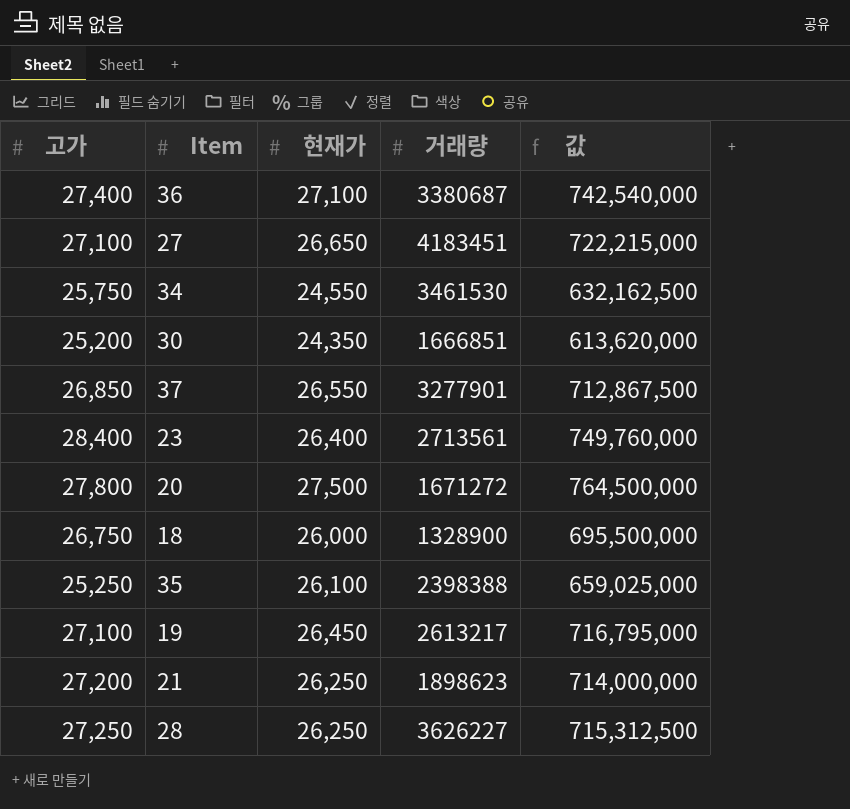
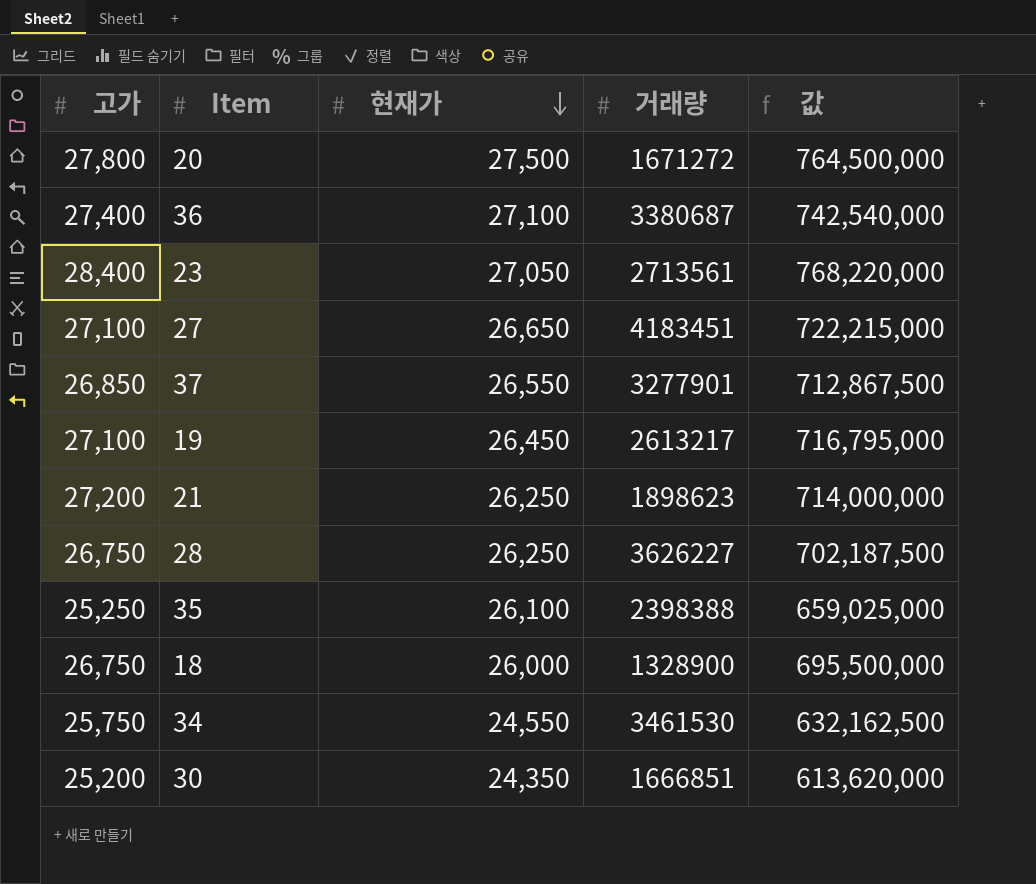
row order: none -> 현재가 descending
23 | 현재가: 26,400 -> 27,050
23 | 값: 749,760,000 -> 768,220,000
28 | 고가: 27,250 -> 26,750
28 | 값: 715,312,500 -> 702,187,500

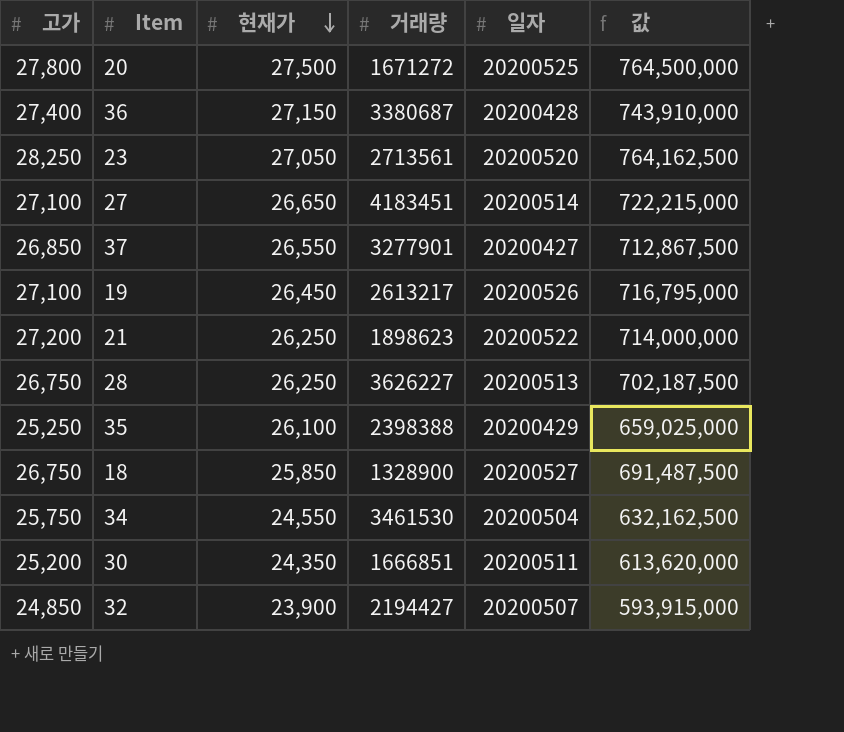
column 일자 | position: none -> 5
36 | 현재가: 27,100 -> 27,150
36 | 값: 742,540,000 -> 743,910,000
23 | 고가: 28,400 -> 28,250
23 | 값: 768,220,000 -> 764,162,500
18 | 현재가: 26,000 -> 25,850
18 | 값: 695,500,000 -> 691,487,500
row 32: none -> 24,850 | 23,900 | 2194427 | 20200507 | 593,915,000

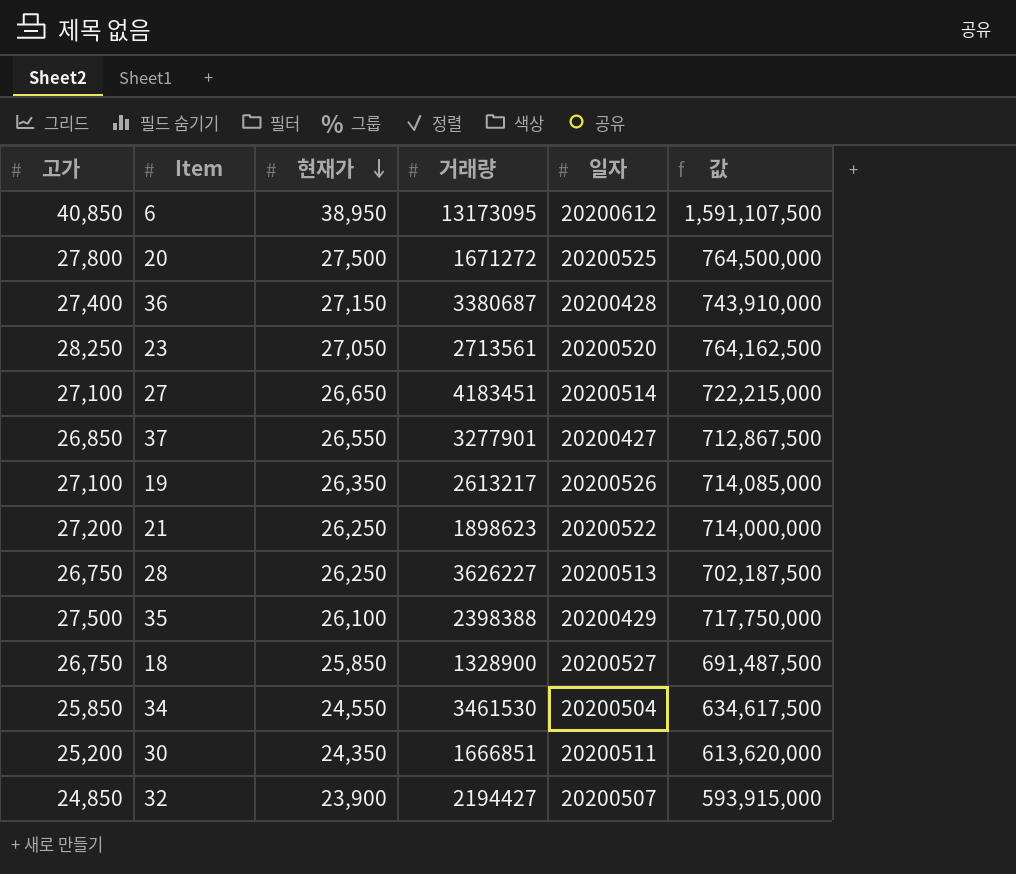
row 6: none -> 40,850 | 38,950 | 13173095 | 20200612 | 1,591,107,500
19 | 현재가: 26,450 -> 26,350
19 | 값: 716,795,000 -> 714,085,000
35 | 고가: 25,250 -> 27,500
35 | 값: 659,025,000 -> 717,750,000
34 | 고가: 25,750 -> 25,850
34 | 값: 632,162,500 -> 634,617,500

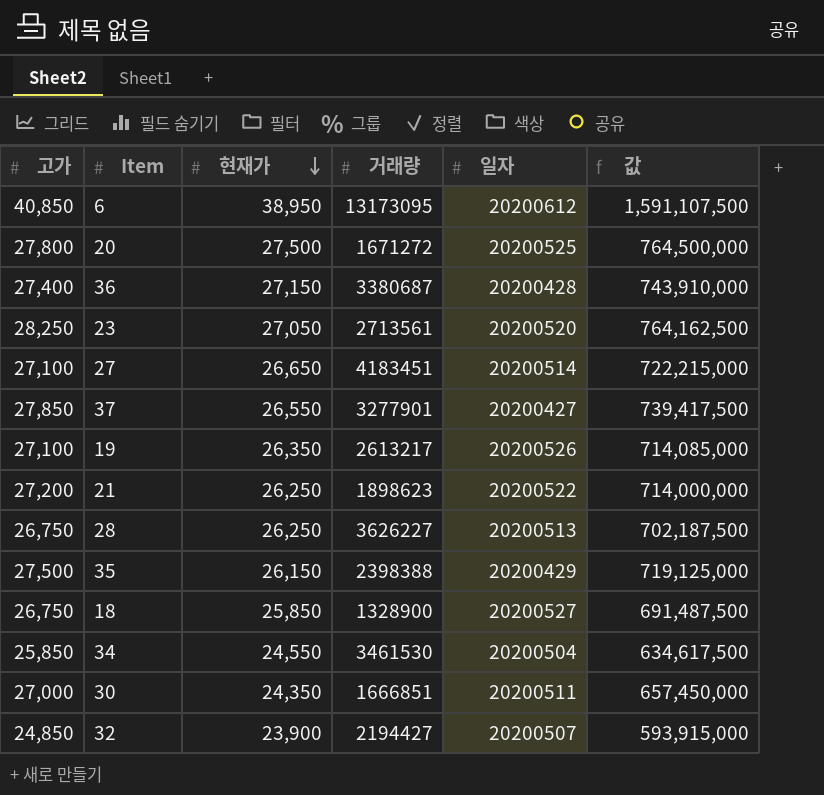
37 | 고가: 26,850 -> 27,850
37 | 값: 712,867,500 -> 739,417,500
35 | 현재가: 26,100 -> 26,150
35 | 값: 717,750,000 -> 719,125,000
30 | 고가: 25,200 -> 27,000
30 | 값: 613,620,000 -> 657,450,000

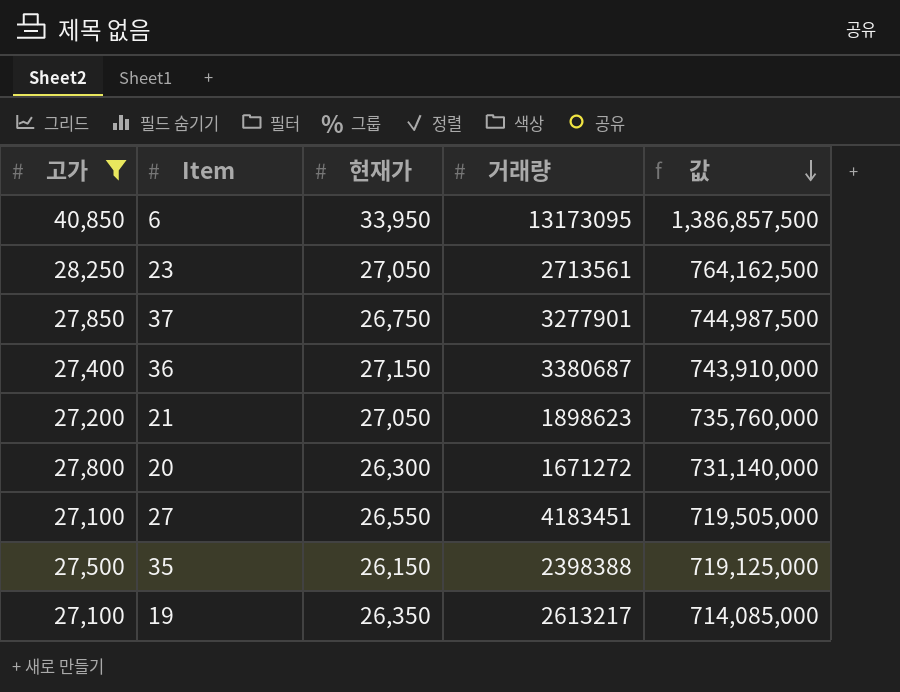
filter: none -> 고가 >= 27,100
row order: 현재가 descending -> 값 descending
column 일자 | position: 5 -> none
6 | 현재가: 38,950 -> 33,950
6 | 값: 1,591,107,500 -> 1,386,857,500
37 | 현재가: 26,550 -> 26,750
37 | 값: 739,417,500 -> 744,987,500
21 | 현재가: 26,250 -> 27,050
21 | 값: 714,000,000 -> 735,760,000
20 | 현재가: 27,500 -> 26,300
20 | 값: 764,500,000 -> 731,140,000
27 | 현재가: 26,650 -> 26,550
27 | 값: 722,215,000 -> 719,505,000

